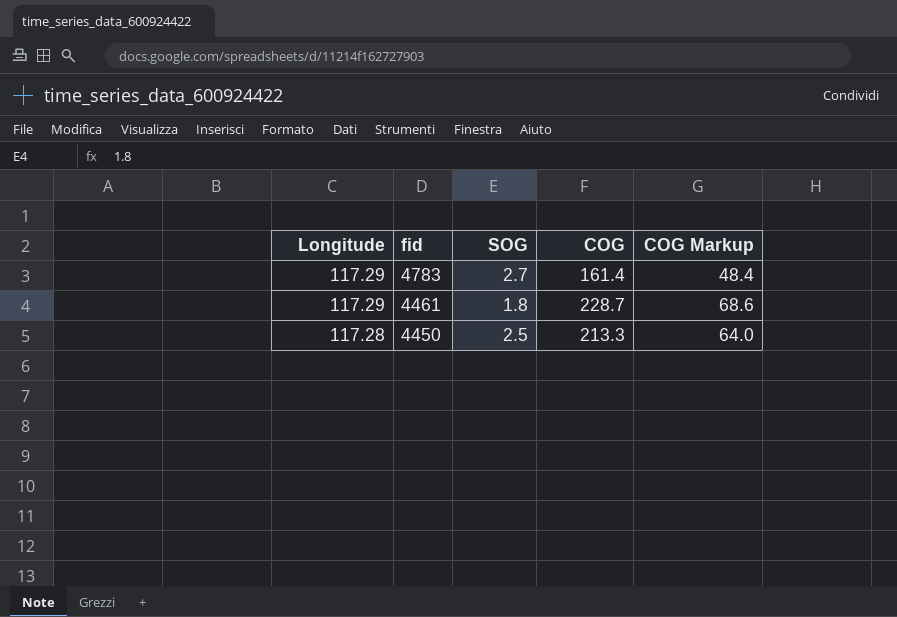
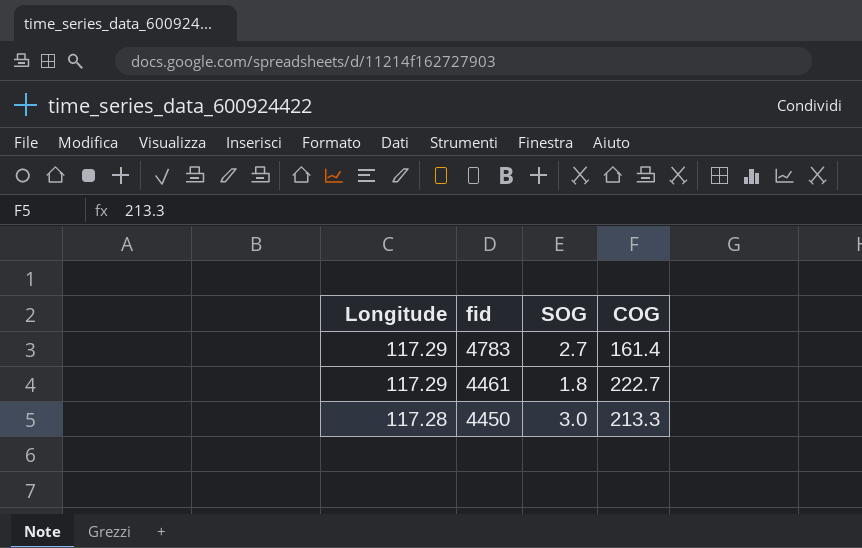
column COG Markup | formula: [COG] * 0.3 -> none
4461 | COG: 228.7 -> 222.7
4450 | SOG: 2.5 -> 3.0

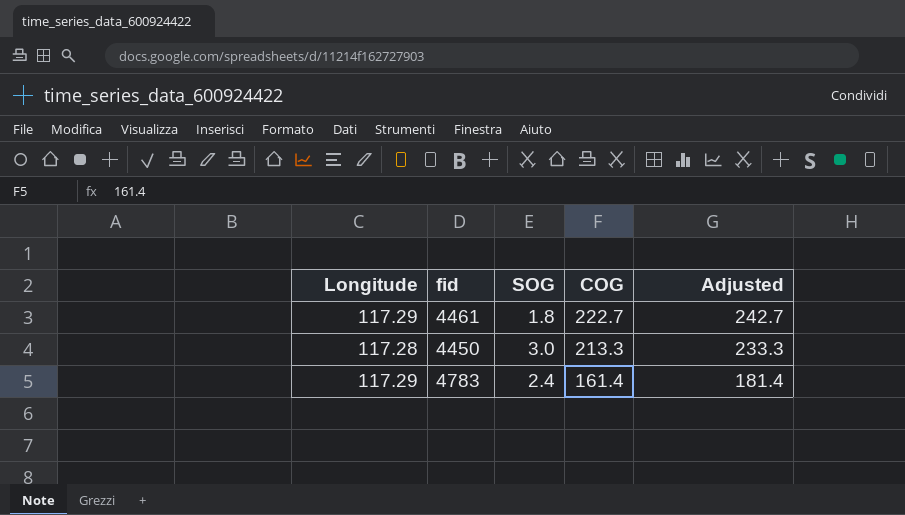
row order: Longitude descending -> COG descending
column Adjusted | formula: none -> [COG] + 20
4783 | SOG: 2.7 -> 2.4

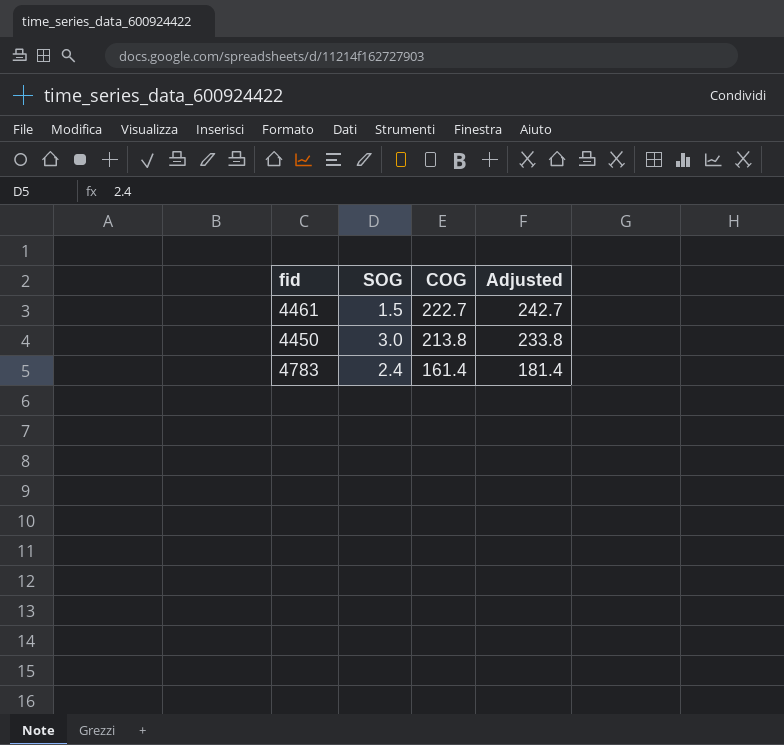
column Longitude | position: 1 -> none
4461 | SOG: 1.8 -> 1.5
4450 | COG: 213.3 -> 213.8
4450 | Adjusted: 233.3 -> 233.8

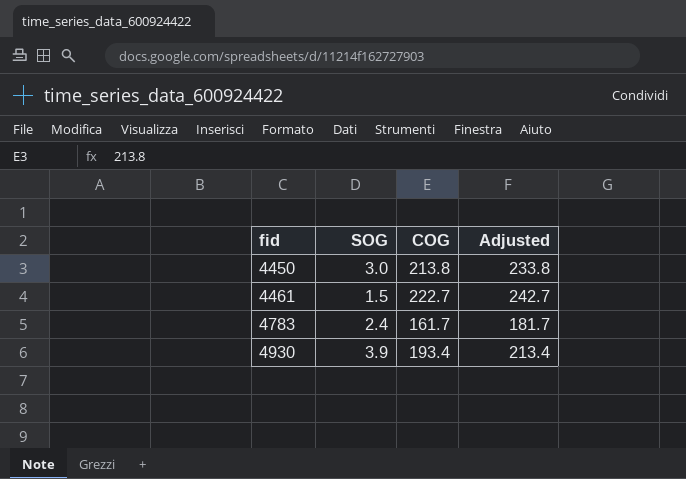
row order: COG descending -> fid ascending
4783 | COG: 161.4 -> 161.7
4783 | Adjusted: 181.4 -> 181.7
row 4930: none -> 3.9 | 193.4 | 213.4

